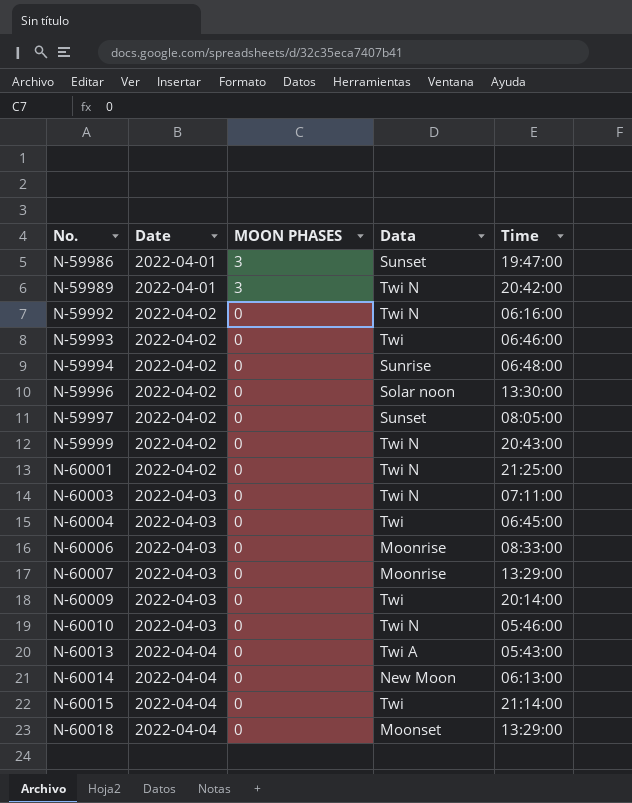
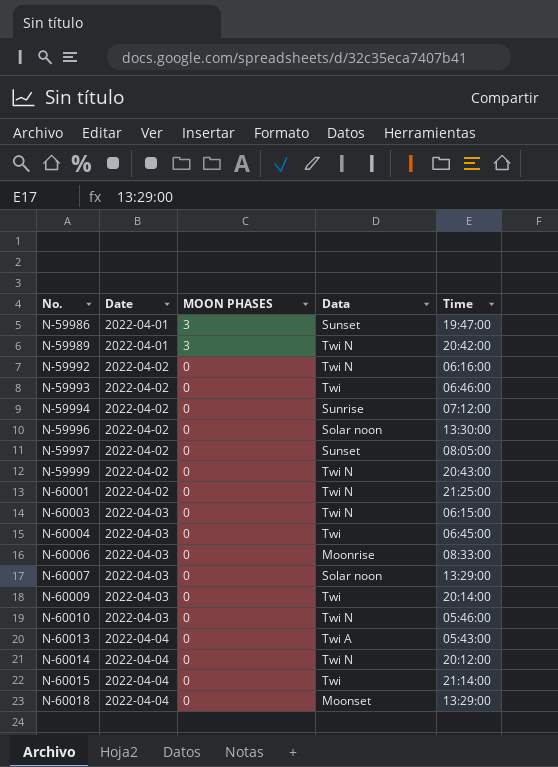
N-59994 | Time: 06:48:00 -> 07:12:00
N-60003 | Time: 07:11:00 -> 06:15:00
N-60007 | Data: Moonrise -> Solar noon
N-60014 | Data: New Moon -> Twi N
N-60014 | Time: 06:13:00 -> 20:12:00

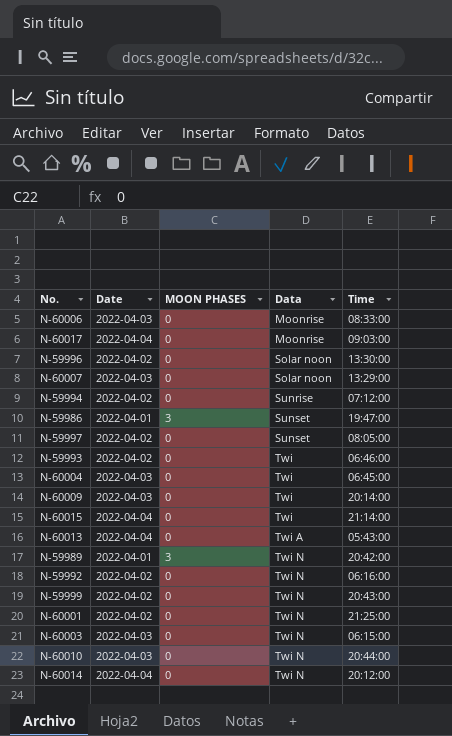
row order: No. ascending -> Data ascending
row N-60018: 2022-04-04 | 0 | Moonset | 13:29:00 -> none
row N-60017: none -> 2022-04-04 | 0 | Moonrise | 09:03:00
N-60010 | Time: 05:46:00 -> 20:44:00

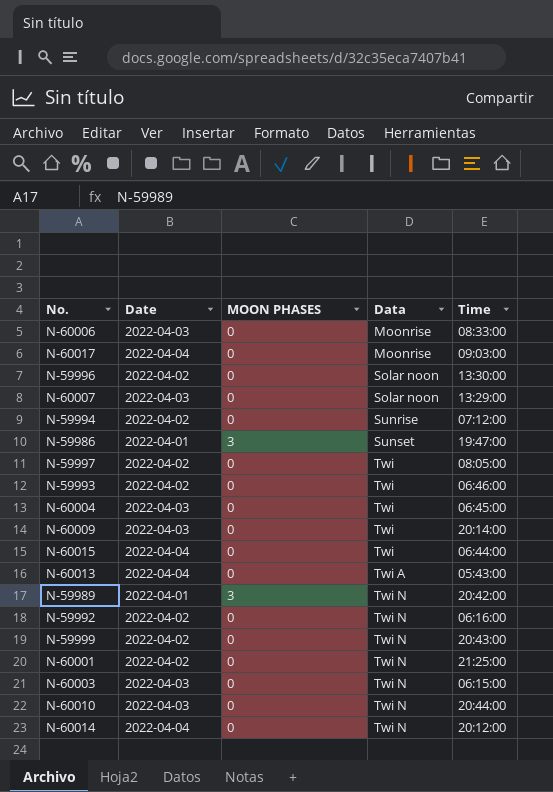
N-59997 | Data: Sunset -> Twi
N-60015 | Time: 21:14:00 -> 06:44:00

